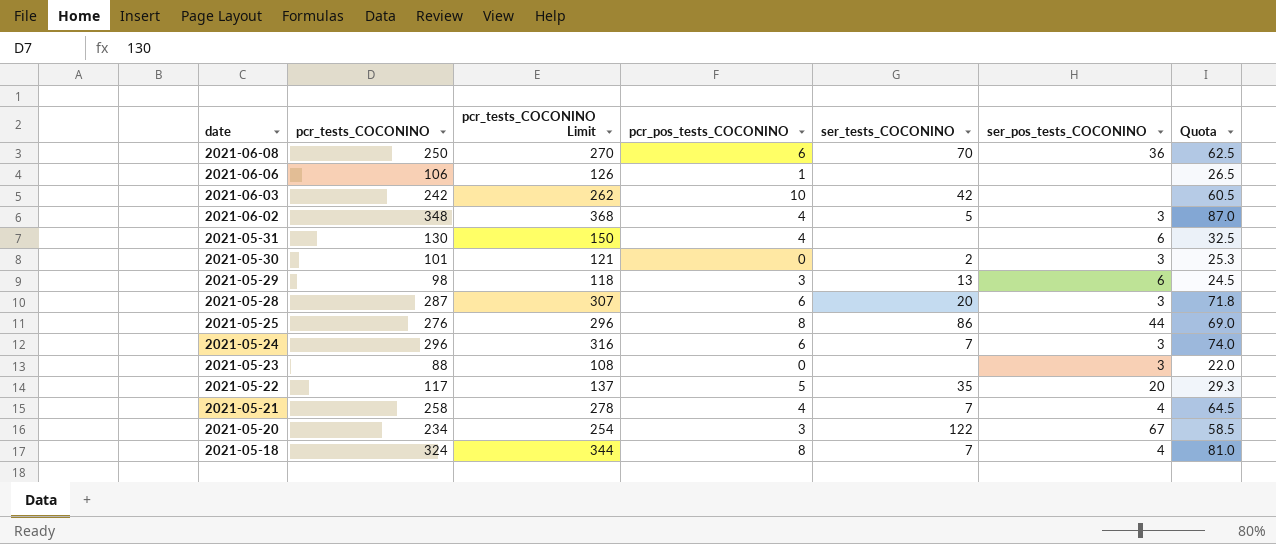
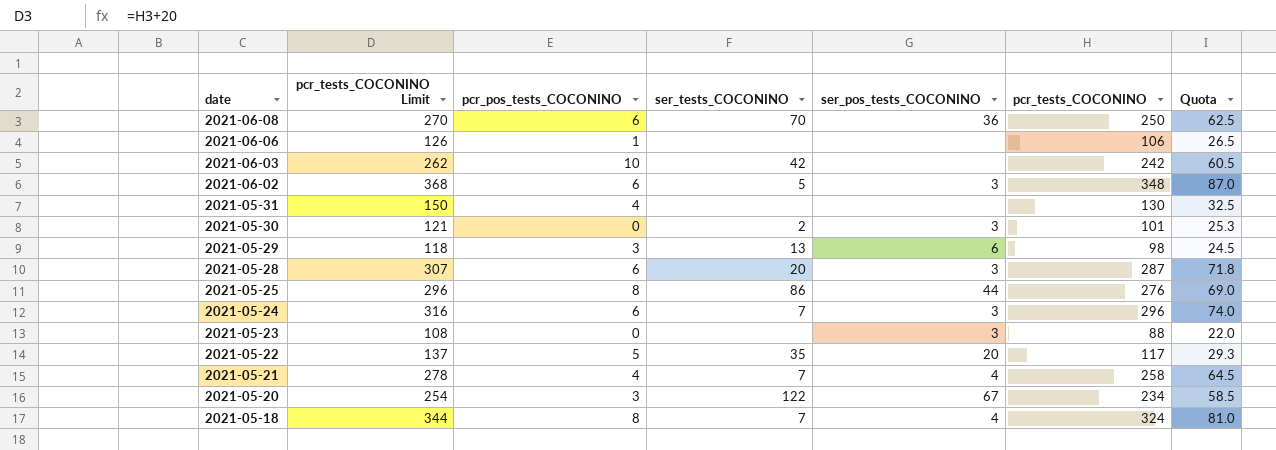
column pcr_tests_COCONINO | position: 2 -> 6
2021-06-02 | pcr_pos_tests_COCONINO: 4 -> 6
2021-05-31 | ser_pos_tests_COCONINO: 6 -> none

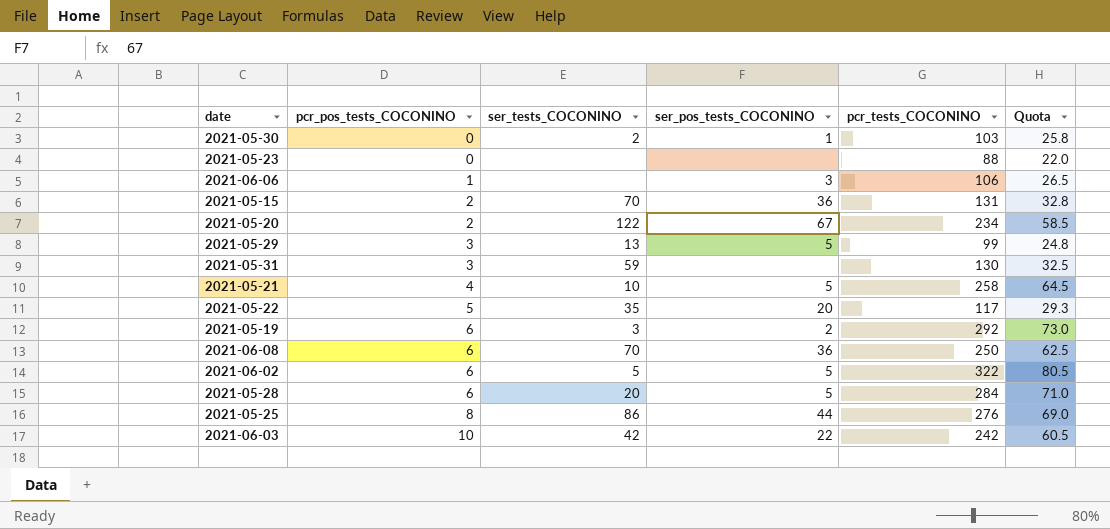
row order: date descending -> pcr_pos_tests_COCONINO ascending
column pcr_tests_COCONINO Limit | formula: [pcr_tests_COCONINO] + 20 -> none
row 2021-05-24: 316 | 6 | 7 | 3 | 296 | 74.0 -> none
row 2021-05-18: 344 | 8 | 7 | 4 | 324 | 81.0 -> none
2021-05-30 | ser_pos_tests_COCONINO: 3 -> 1
2021-05-30 | pcr_tests_COCONINO: 101 -> 103
2021-05-30 | Quota: 25.3 -> 25.8
2021-05-23 | ser_pos_tests_COCONINO: 3 -> none
2021-06-06 | ser_pos_tests_COCONINO: none -> 3
row 2021-05-15: none -> 2 | 70 | 36 | 131 | 32.8
2021-05-20 | pcr_pos_tests_COCONINO: 3 -> 2
2021-05-29 | ser_pos_tests_COCONINO: 6 -> 5
2021-05-29 | pcr_tests_COCONINO: 98 -> 99
2021-05-29 | Quota: 24.5 -> 24.8
2021-05-31 | pcr_pos_tests_COCONINO: 4 -> 3
2021-05-31 | ser_tests_COCONINO: none -> 59
2021-05-21 | ser_tests_COCONINO: 7 -> 10
2021-05-21 | ser_pos_tests_COCONINO: 4 -> 5
row 2021-05-19: none -> 6 | 3 | 2 | 292 | 73.0
2021-06-02 | ser_pos_tests_COCONINO: 3 -> 5
2021-06-02 | pcr_tests_COCONINO: 348 -> 322
2021-06-02 | Quota: 87.0 -> 80.5
2021-05-28 | ser_pos_tests_COCONINO: 3 -> 5
2021-05-28 | pcr_tests_COCONINO: 287 -> 284
2021-05-28 | Quota: 71.8 -> 71.0
2021-06-03 | ser_pos_tests_COCONINO: none -> 22

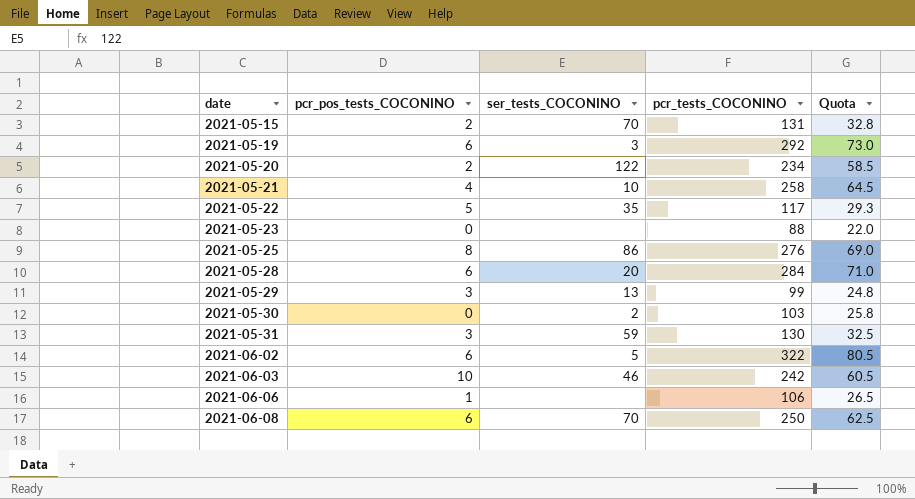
row order: pcr_pos_tests_COCONINO ascending -> date ascending
column ser_pos_tests_COCONINO | position: 4 -> none
2021-06-03 | ser_tests_COCONINO: 42 -> 46

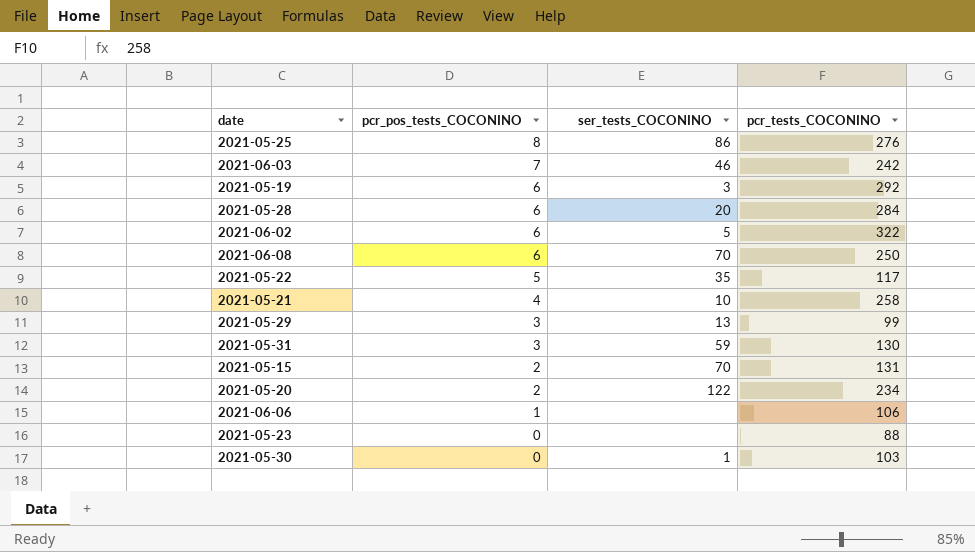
row order: date ascending -> pcr_pos_tests_COCONINO descending
column Quota | formula: [pcr_tests_COCONINO] * 0.25 -> none
2021-06-03 | pcr_pos_tests_COCONINO: 10 -> 7
2021-05-30 | ser_tests_COCONINO: 2 -> 1

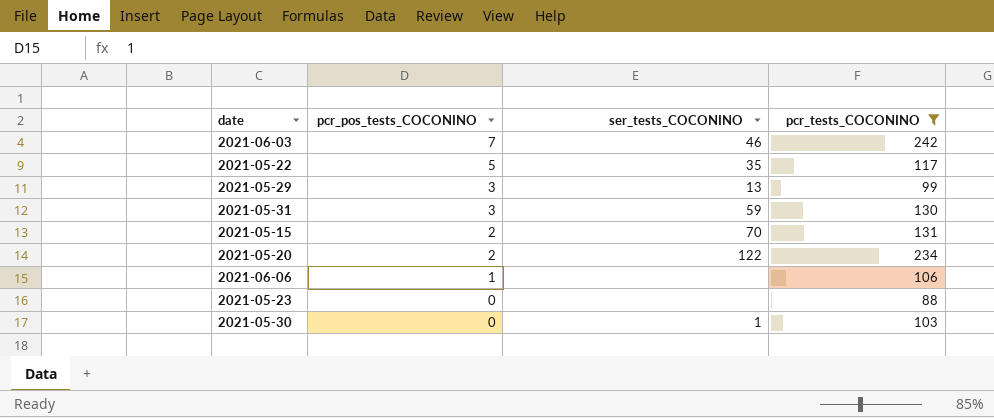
filter: none -> pcr_tests_COCONINO <= 242

